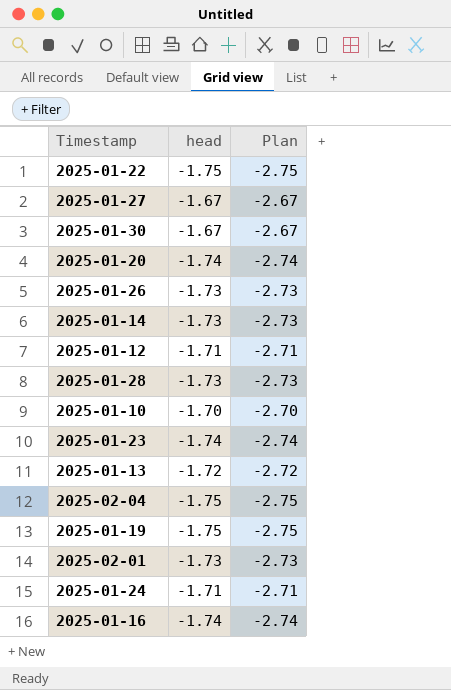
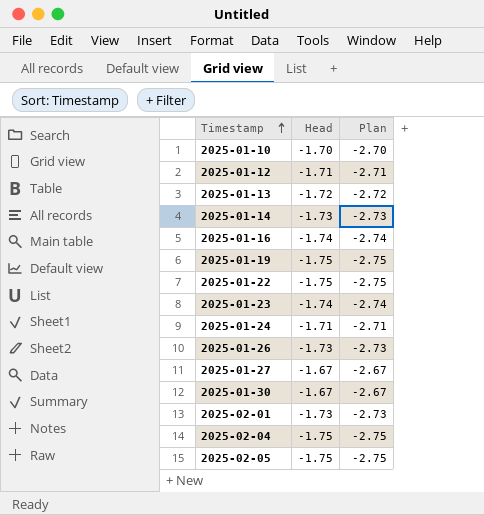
row order: none -> Timestamp ascending
column name: head -> Head
row 2025-01-20: -1.74 | -2.74 -> none
row 2025-01-28: -1.73 | -2.73 -> none
row 2025-02-05: none -> -1.75 | -2.75

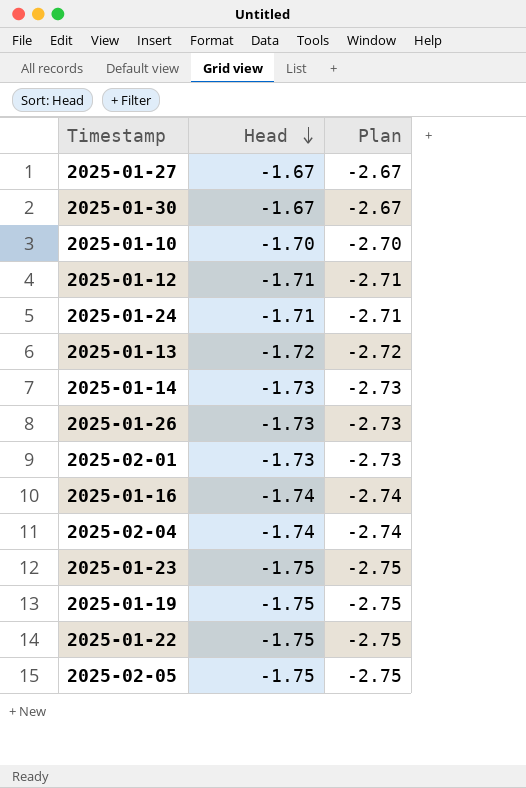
row order: Timestamp ascending -> Head descending
2025-02-04 | Head: -1.75 -> -1.74
2025-02-04 | Plan: -2.75 -> -2.74
2025-01-23 | Head: -1.74 -> -1.75
2025-01-23 | Plan: -2.74 -> -2.75

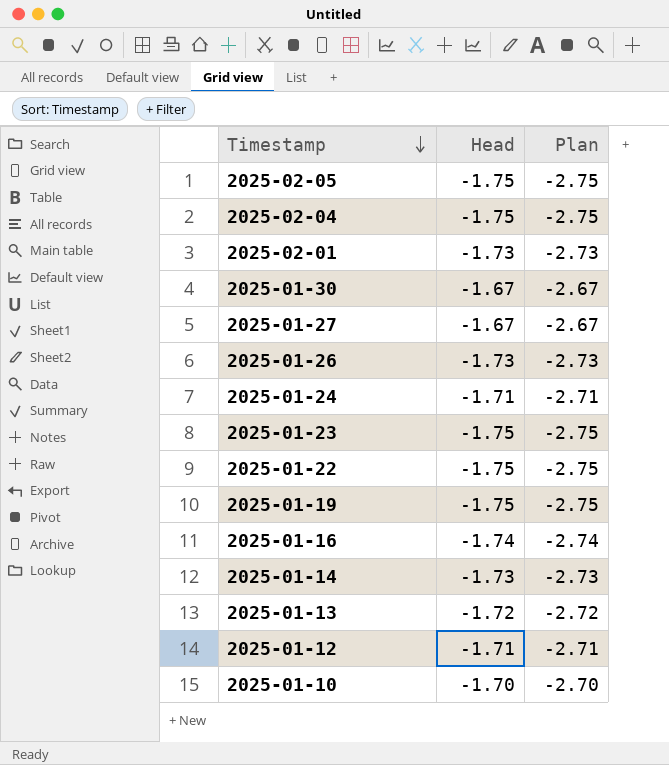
row order: Head descending -> Timestamp descending
2025-02-04 | Head: -1.74 -> -1.75
2025-02-04 | Plan: -2.74 -> -2.75

